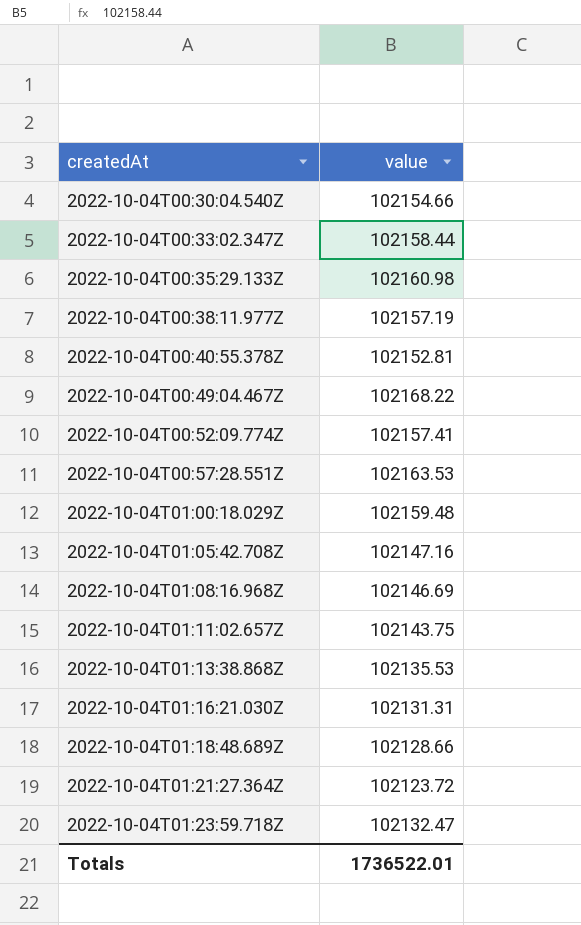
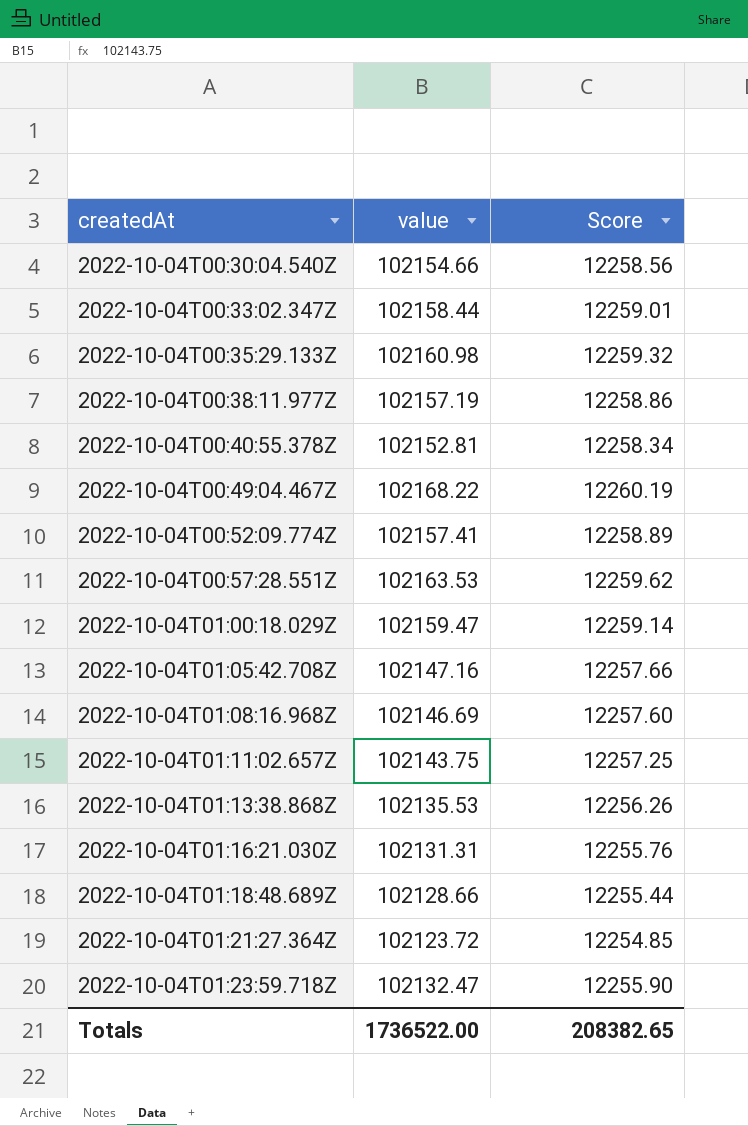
column Score | formula: none -> [value] * 0.12
2022-10-04T01:00:18.029Z | value: 102159.48 -> 102159.47
Totals | value: 1736522.01 -> 1736522.00

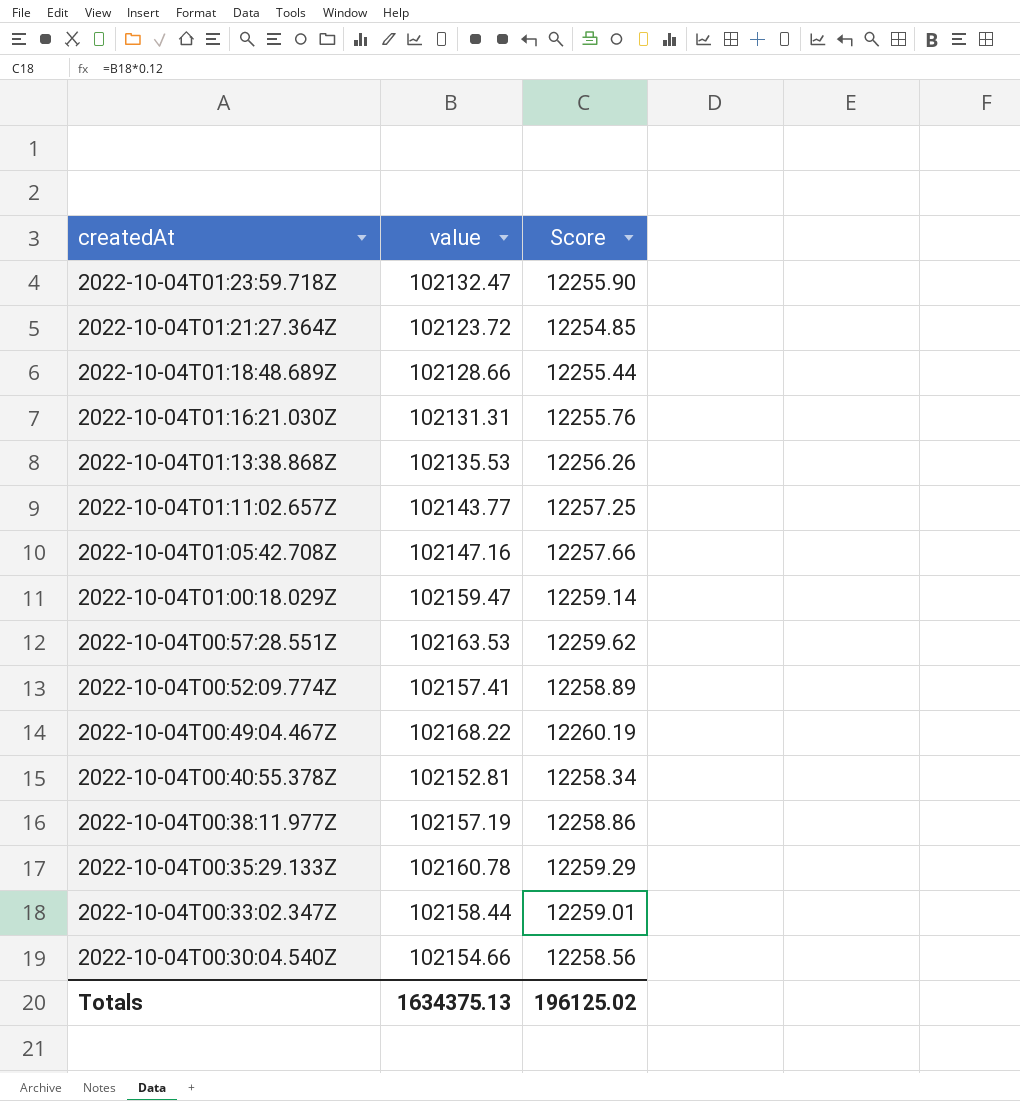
row order: createdAt ascending -> createdAt descending
row 2022-10-04T01:08:16.968Z: 102146.69 | 12257.60 -> none
2022-10-04T01:11:02.657Z | value: 102143.75 -> 102143.77
2022-10-04T00:35:29.133Z | value: 102160.98 -> 102160.78
2022-10-04T00:35:29.133Z | Score: 12259.32 -> 12259.29
Totals | value: 1736522.00 -> 1634375.13
Totals | Score: 208382.65 -> 196125.02

